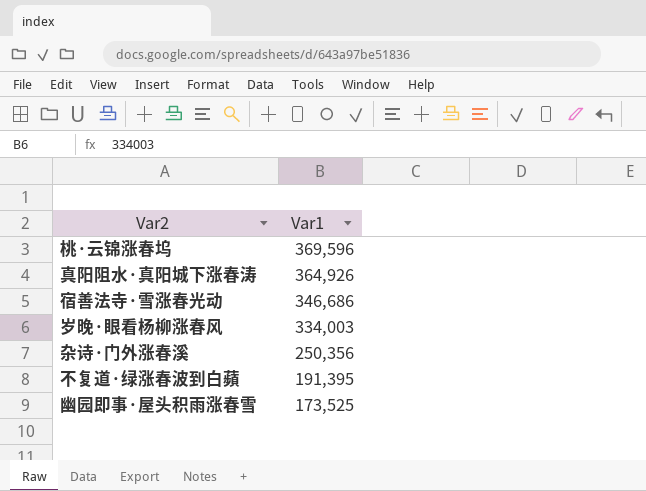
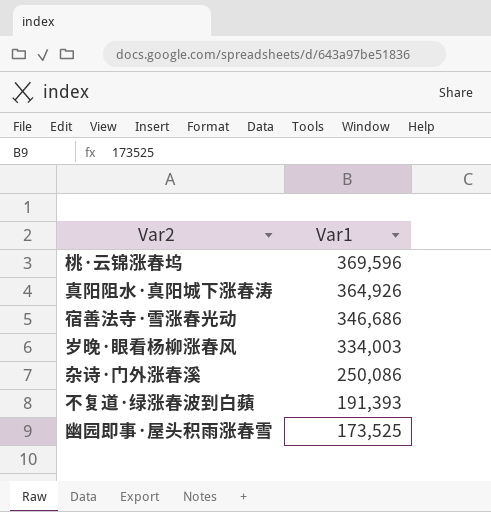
杂诗·门外涨春溪 | Var1: 250,356 -> 250,086
不复道·绿涨春波到白蘋 | Var1: 191,395 -> 191,393

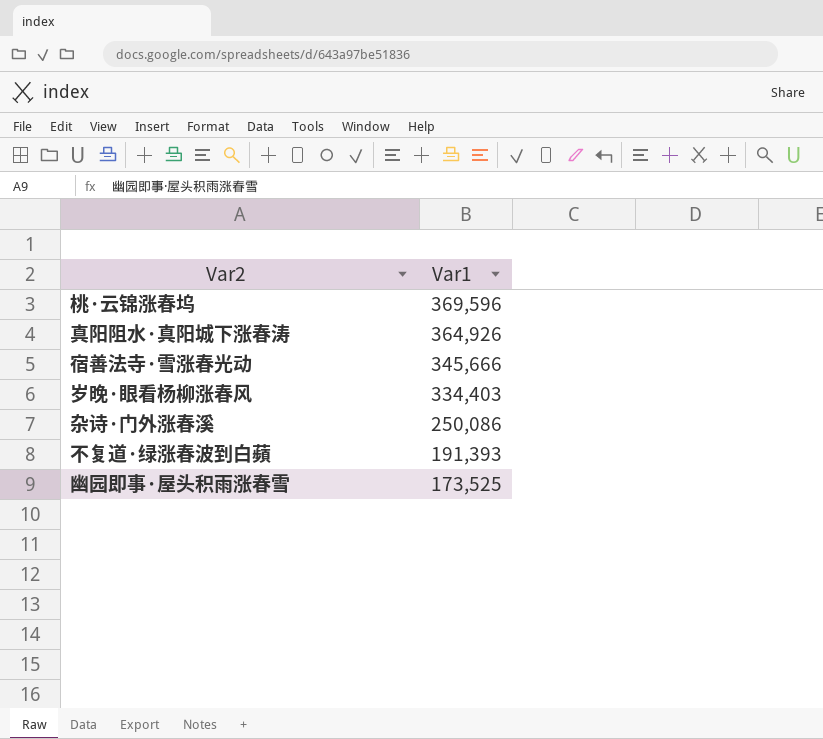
宿善法寺·雪涨春光动 | Var1: 346,686 -> 345,666
岁晚·眼看杨柳涨春风 | Var1: 334,003 -> 334,403

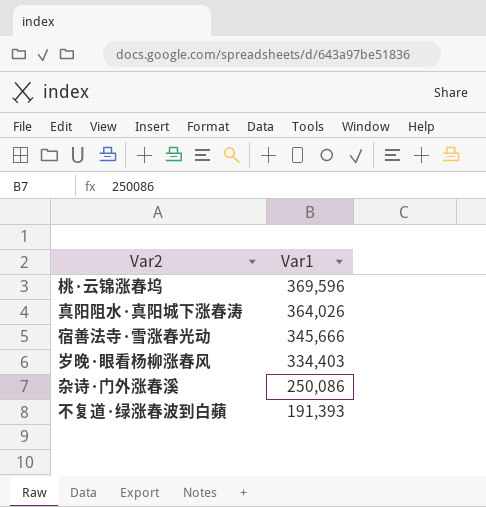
row 幽园即事·屋头积雨涨春雪: 173,525 -> none
真阳阻水·真阳城下涨春涛 | Var1: 364,926 -> 364,026

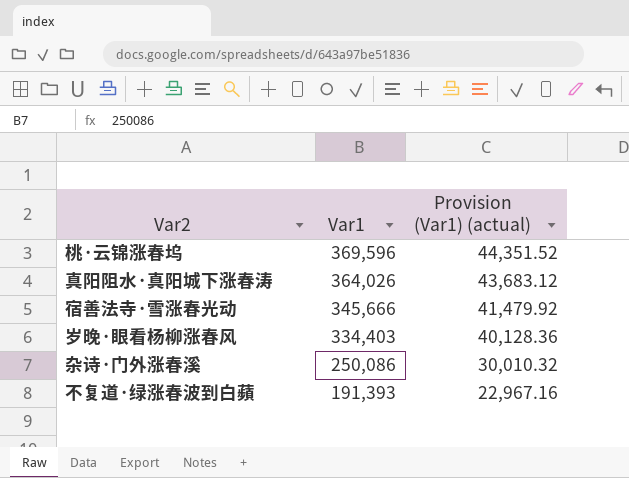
column Provision (Var1) (actual) | formula: none -> [Var1] * 0.12

